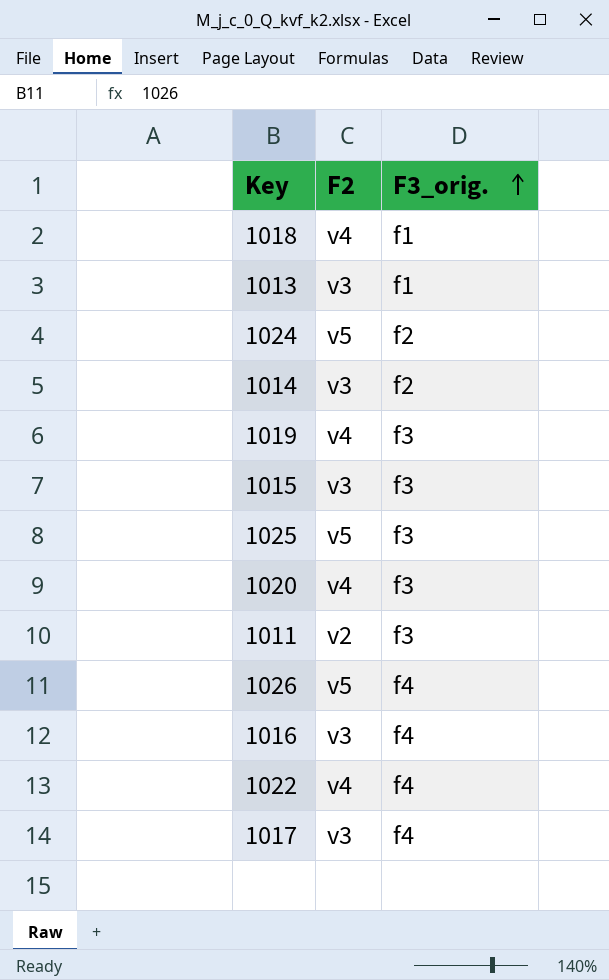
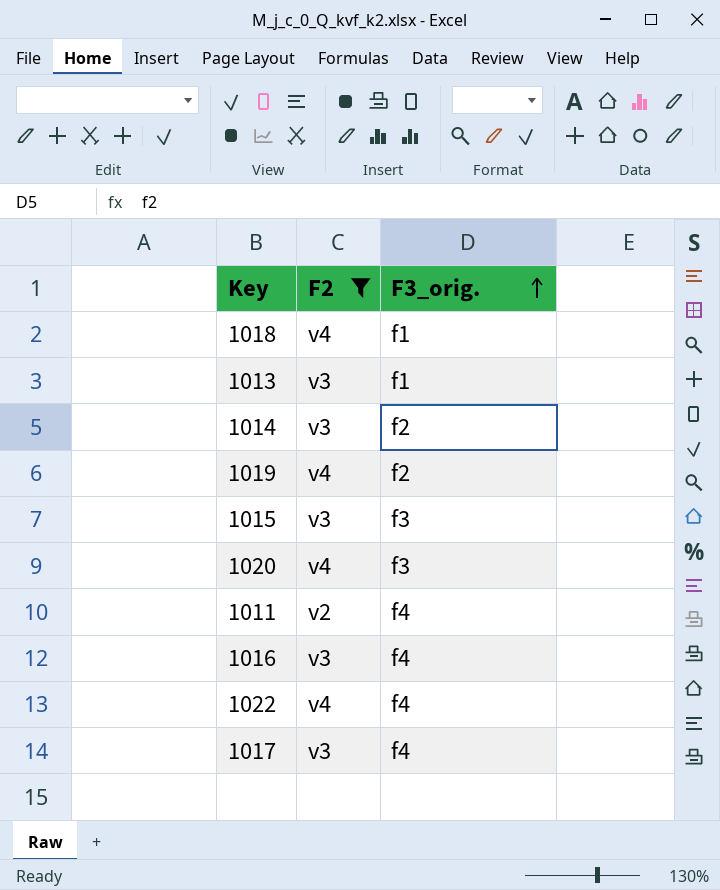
filter: none -> F2 != v5
1019 | F3_orig.: f3 -> f2
1011 | F3_orig.: f3 -> f4

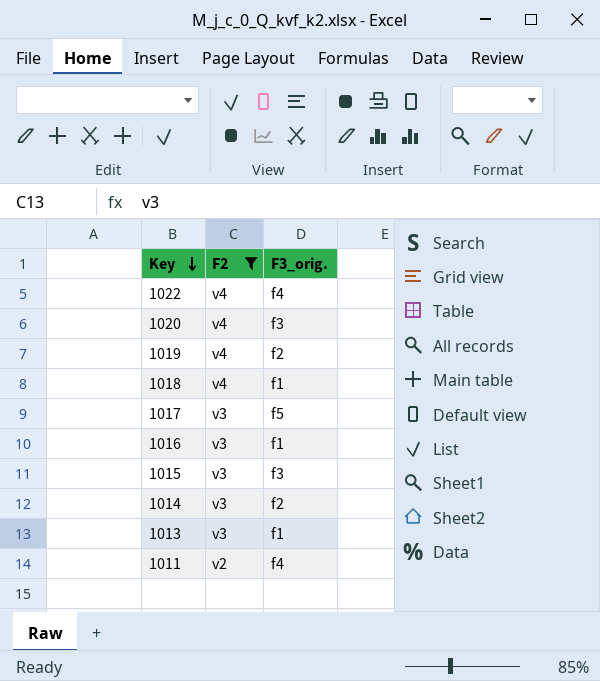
row order: F3_orig. ascending -> Key descending
1017 | F3_orig.: f4 -> f5
1016 | F3_orig.: f4 -> f1

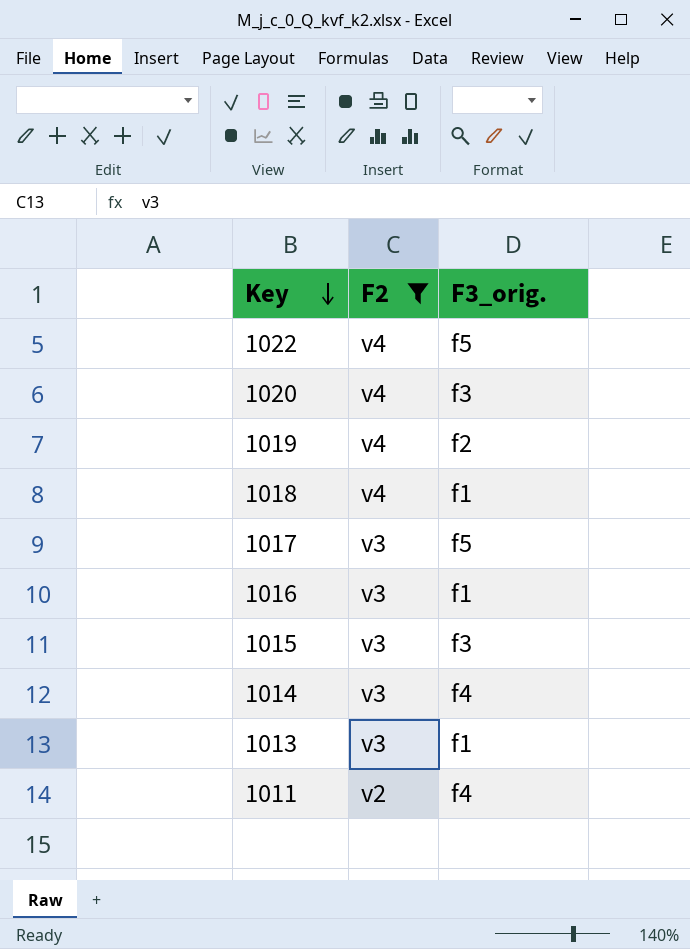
1022 | F3_orig.: f4 -> f5
1014 | F3_orig.: f2 -> f4

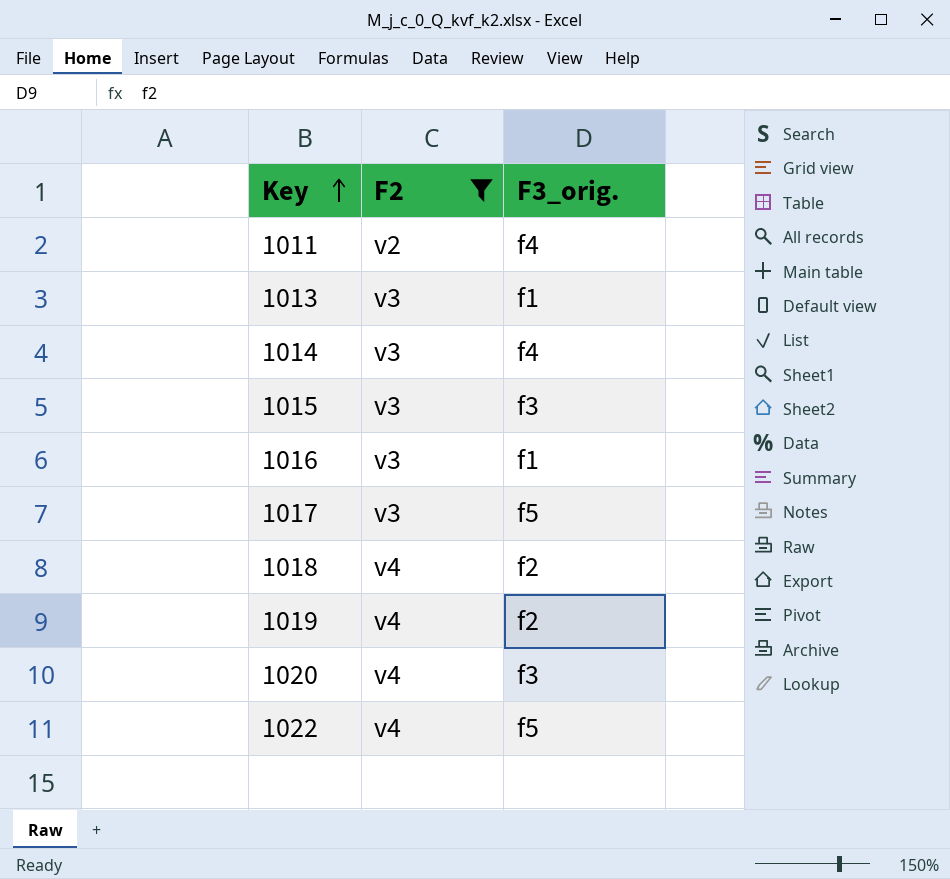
row order: Key descending -> Key ascending
1018 | F3_orig.: f1 -> f2

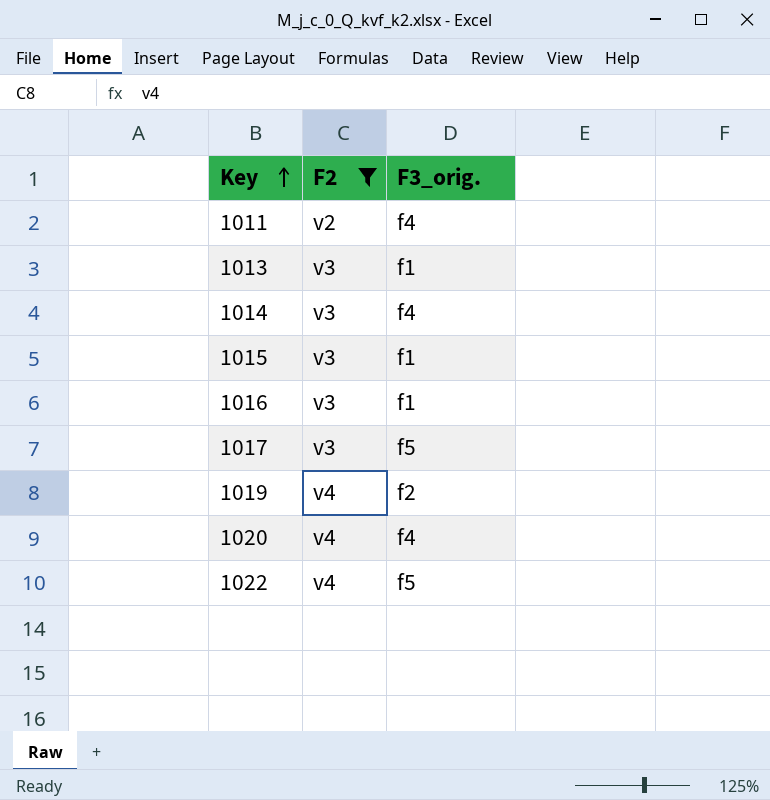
row 1018: v4 | f2 -> none
1015 | F3_orig.: f3 -> f1
1020 | F3_orig.: f3 -> f4

